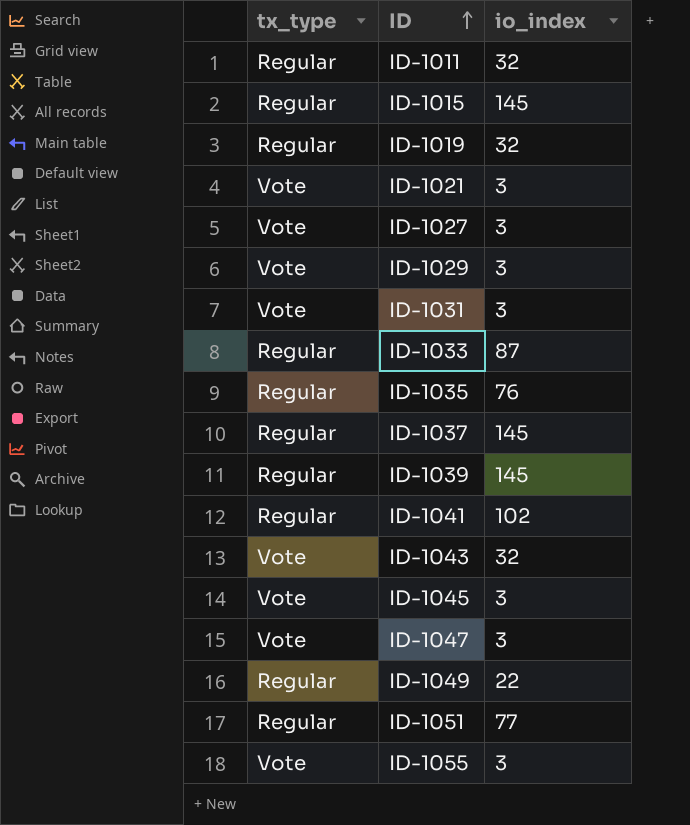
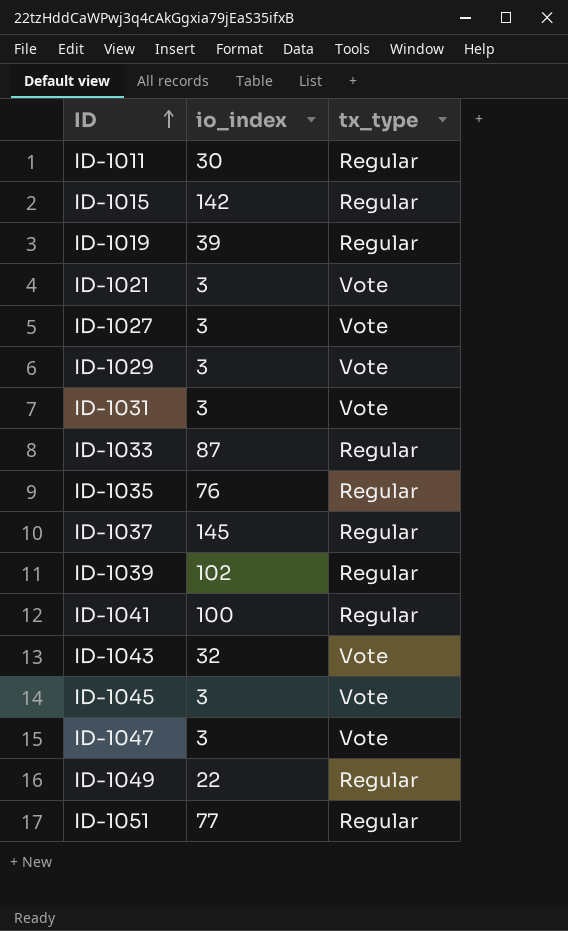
column tx_type | position: 1 -> 3
row ID-1055: Vote | 3 -> none
ID-1011 | io_index: 32 -> 30
ID-1015 | io_index: 145 -> 142
ID-1019 | io_index: 32 -> 39
ID-1039 | io_index: 145 -> 102
ID-1041 | io_index: 102 -> 100

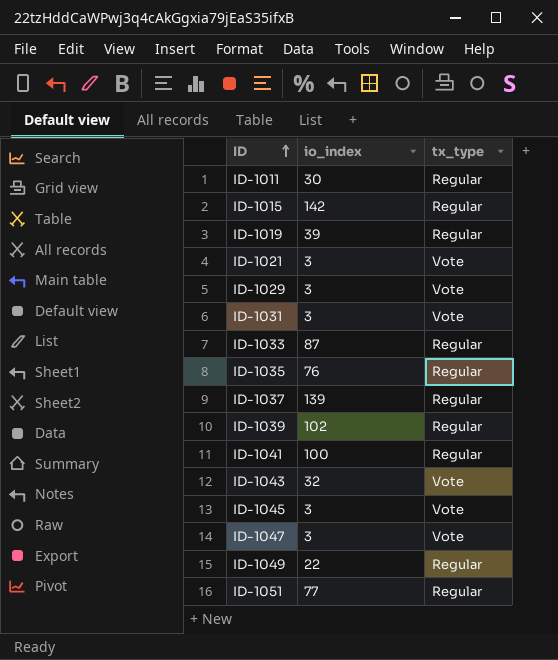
row ID-1027: 3 | Vote -> none
ID-1037 | io_index: 145 -> 139

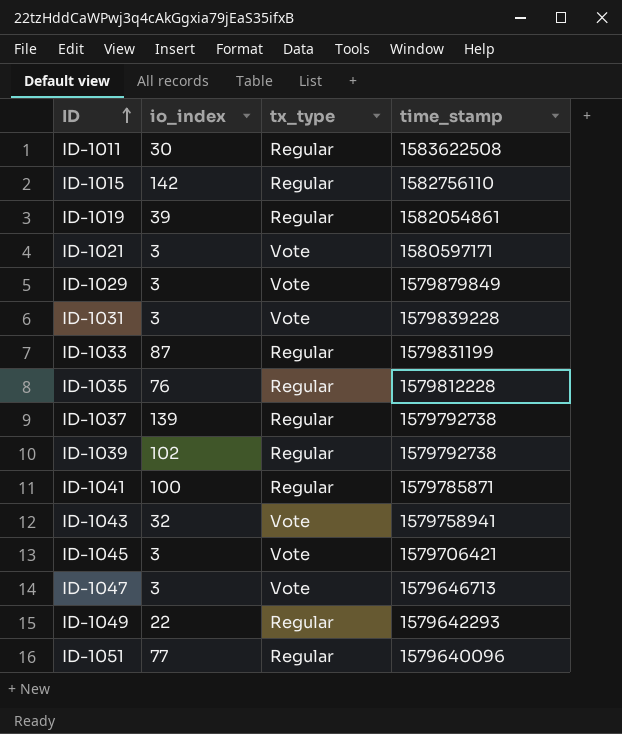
column time_stamp | position: none -> 4

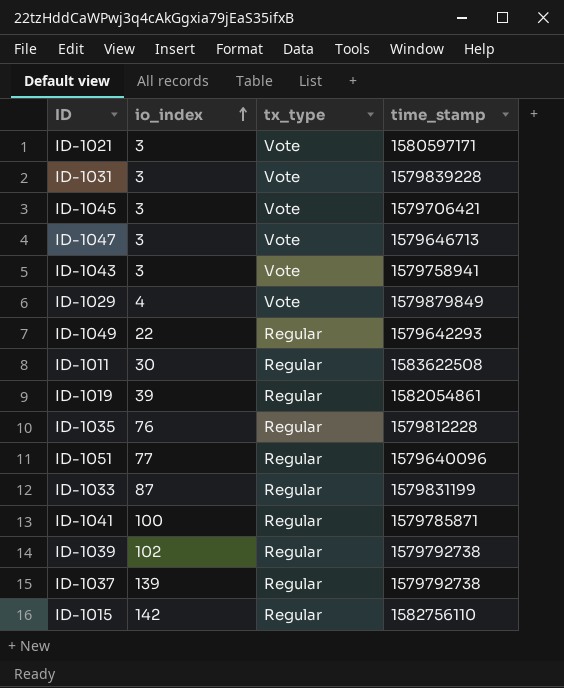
row order: ID ascending -> io_index ascending
ID-1043 | io_index: 32 -> 3
ID-1029 | io_index: 3 -> 4

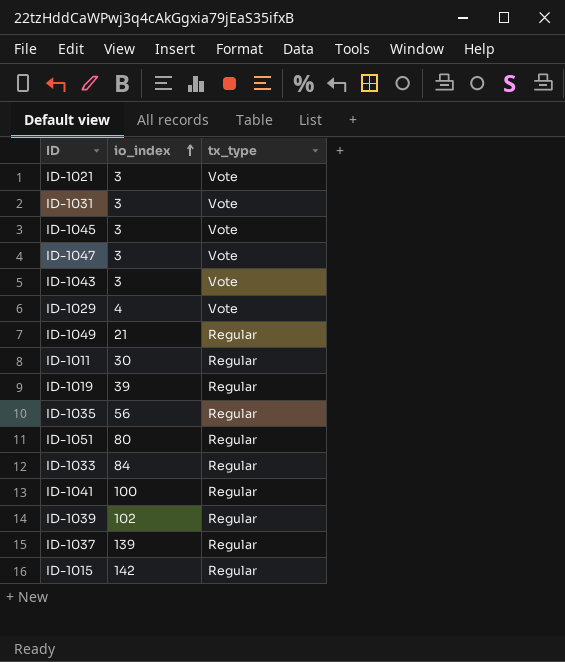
column time_stamp | position: 4 -> none
ID-1049 | io_index: 22 -> 21
ID-1035 | io_index: 76 -> 56
ID-1051 | io_index: 77 -> 80
ID-1033 | io_index: 87 -> 84

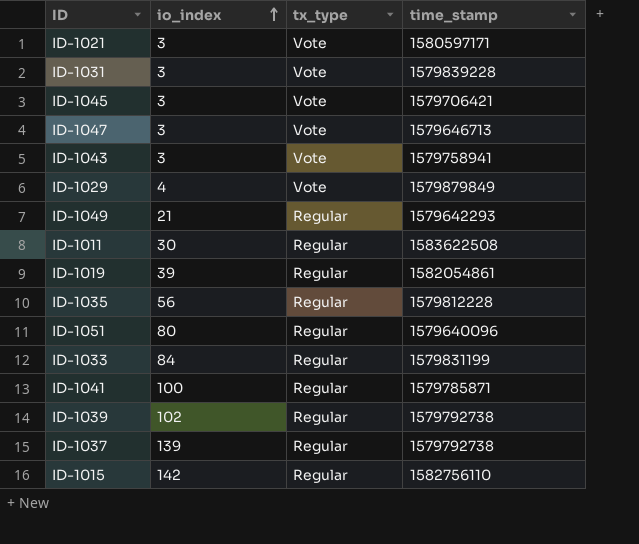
column time_stamp | position: none -> 4

